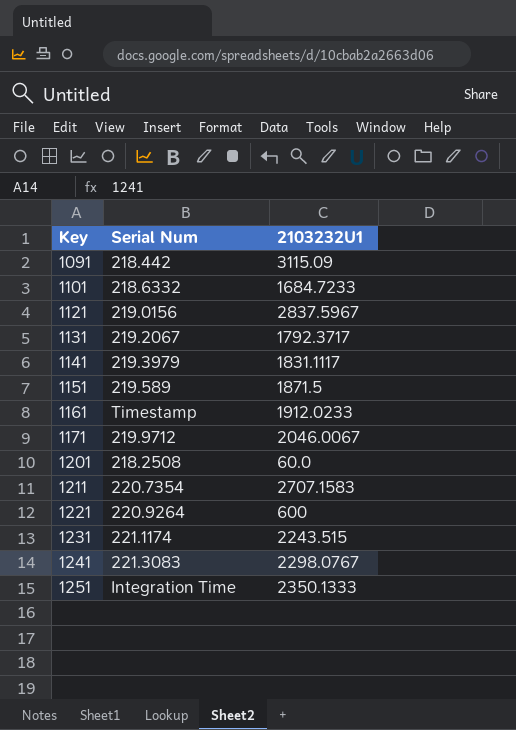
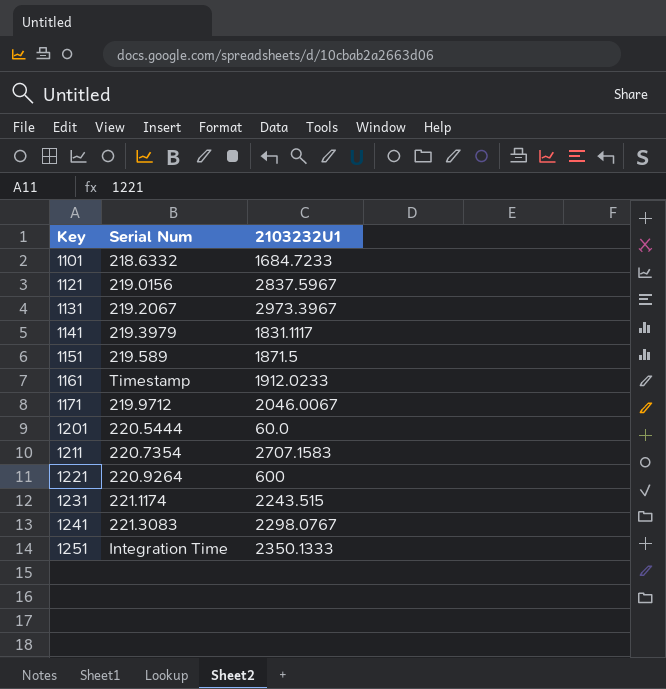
row 1091: 218.442 | 3115.09 -> none
1131 | 2103232U1: 1792.3717 -> 2973.3967
1201 | Serial Num: 218.2508 -> 220.5444

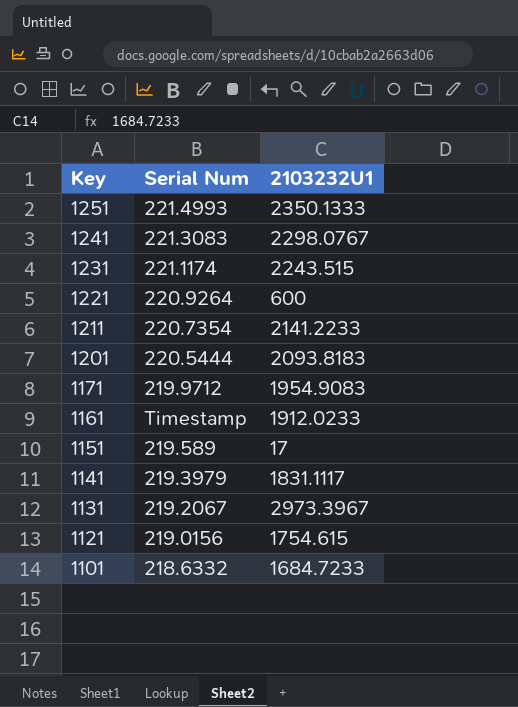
row order: Key ascending -> Key descending
1251 | Serial Num: Integration Time -> 221.4993
1211 | 2103232U1: 2707.1583 -> 2141.2233
1201 | 2103232U1: 60.0 -> 2093.8183
1171 | 2103232U1: 2046.0067 -> 1954.9083
1151 | 2103232U1: 1871.5 -> 17
1121 | 2103232U1: 2837.5967 -> 1754.615

